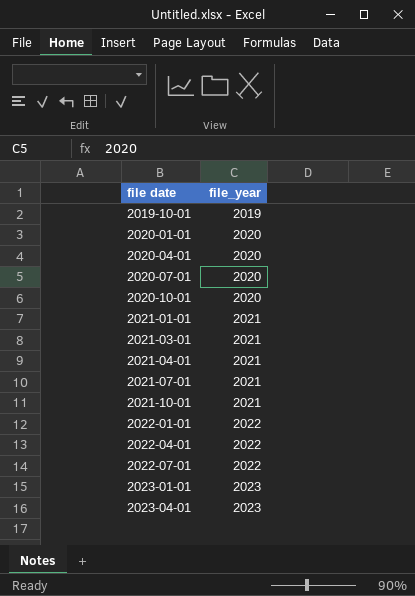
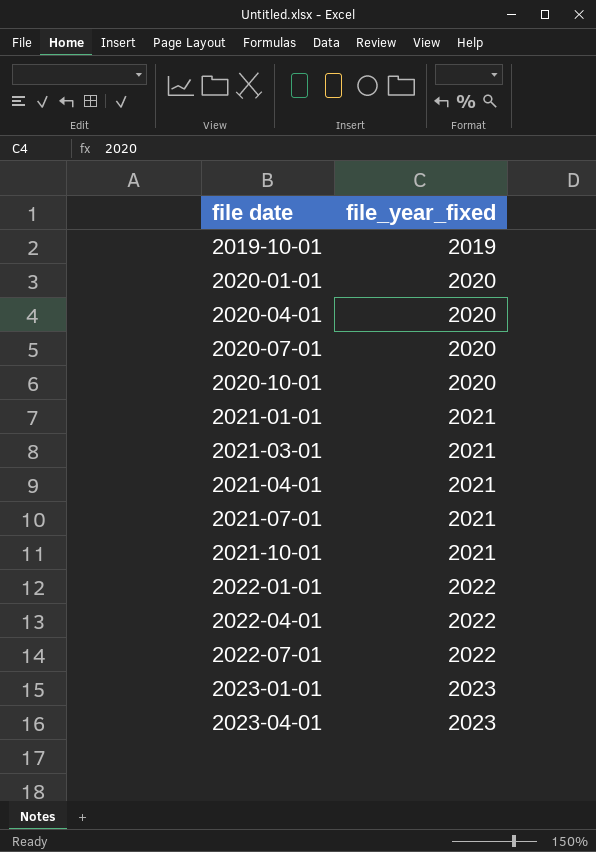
column name: file_year -> file_year_fixed

